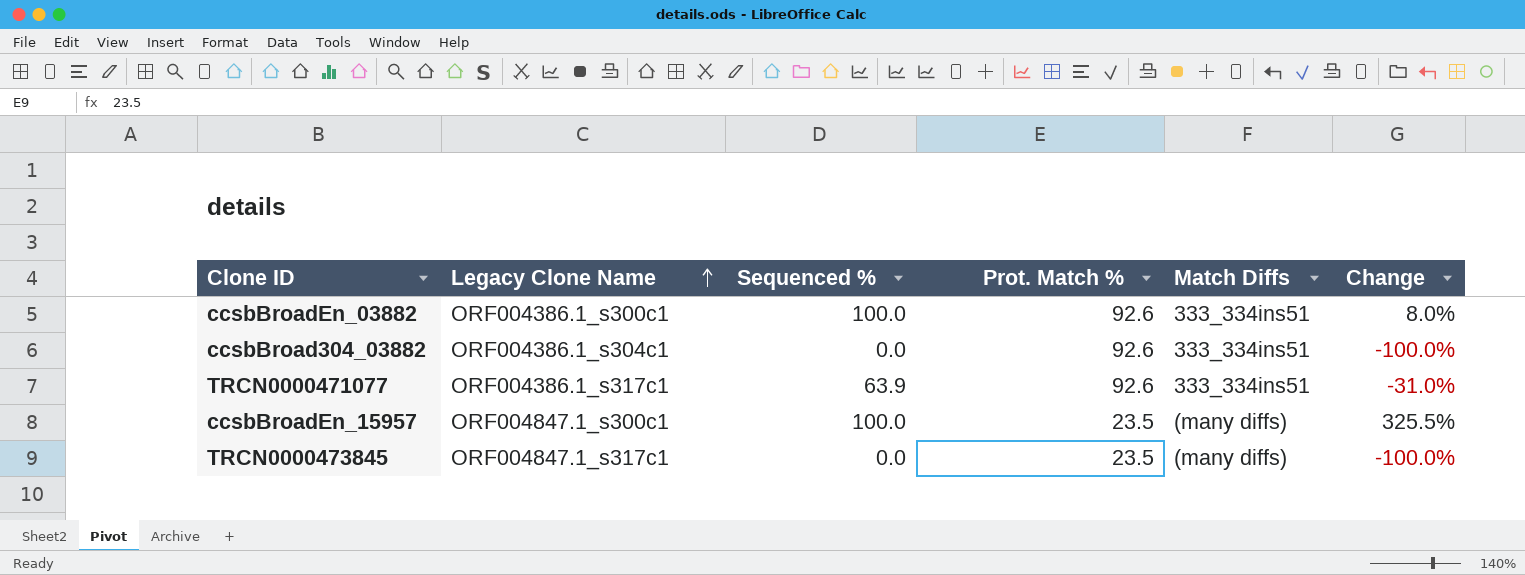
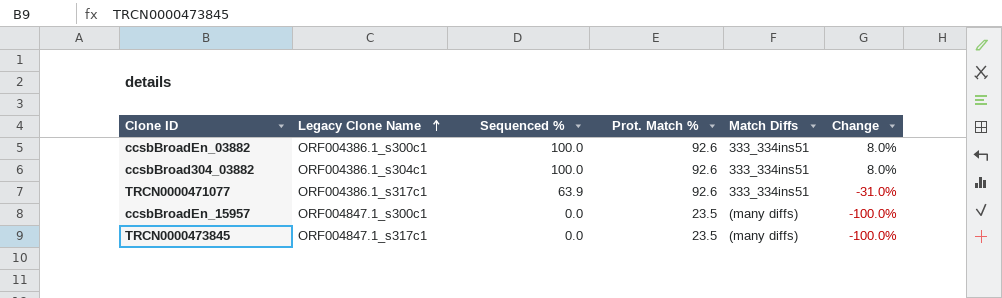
ccsbBroad304_03882 | Sequenced %: 0.0 -> 100.0
ccsbBroad304_03882 | Change: -100.0% -> 8.0%
ccsbBroadEn_15957 | Sequenced %: 100.0 -> 0.0
ccsbBroadEn_15957 | Change: 325.5% -> -100.0%

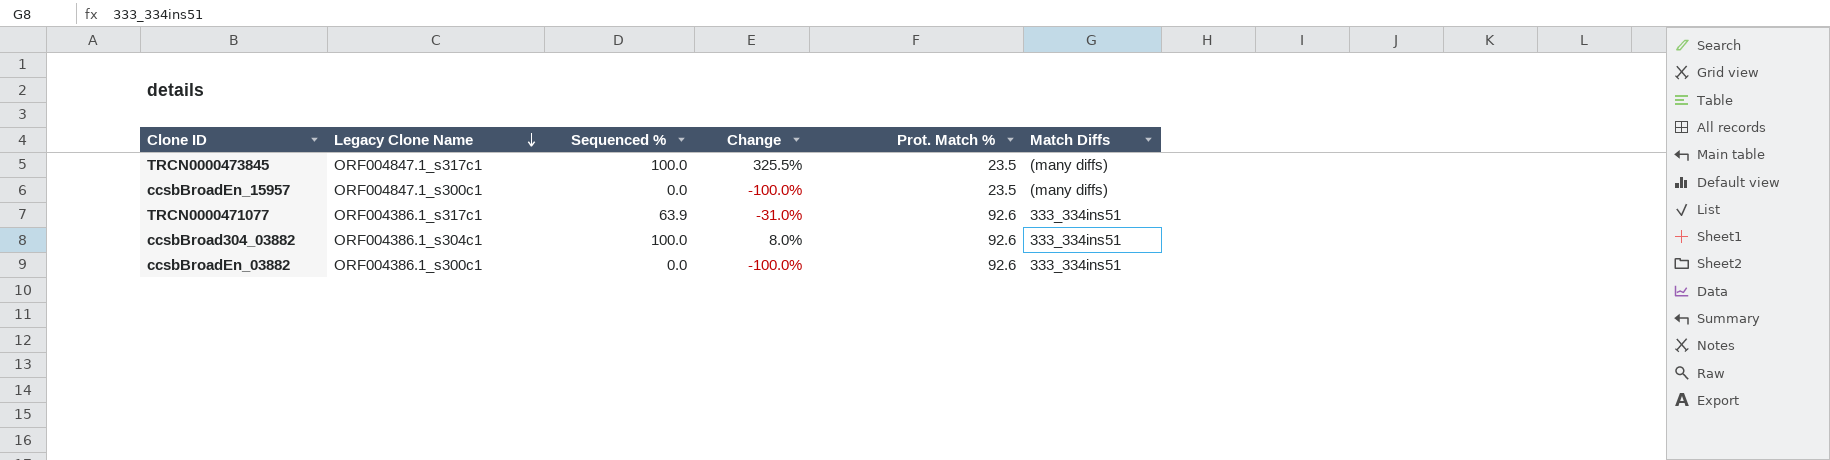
row order: Legacy Clone Name ascending -> Legacy Clone Name descending
column Change | position: 6 -> 4
TRCN0000473845 | Sequenced %: 0.0 -> 100.0
TRCN0000473845 | Change: -100.0% -> 325.5%
ccsbBroadEn_03882 | Sequenced %: 100.0 -> 0.0
ccsbBroadEn_03882 | Change: 8.0% -> -100.0%

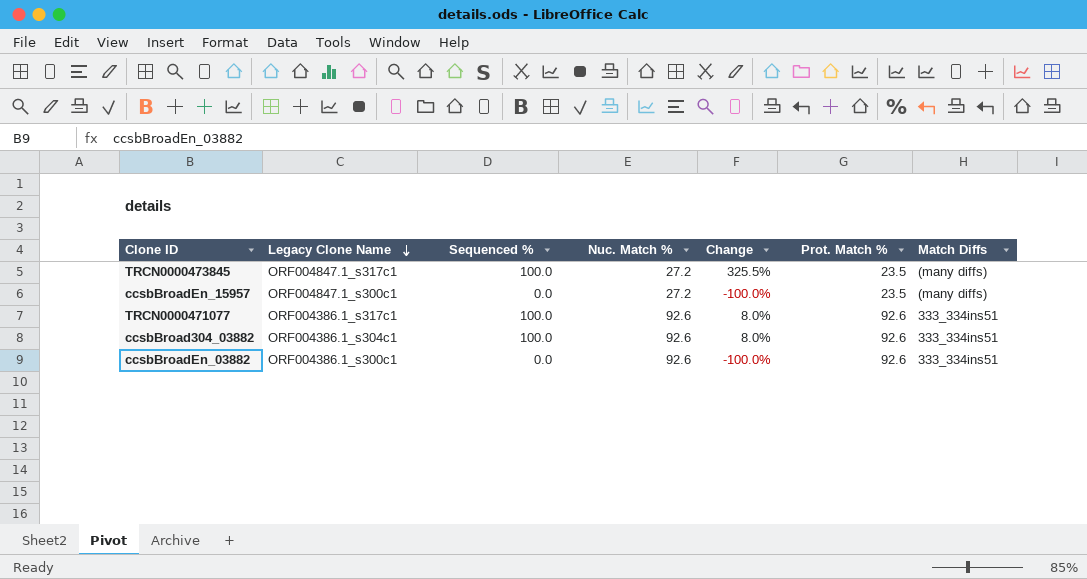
column Nuc. Match % | position: none -> 4
TRCN0000471077 | Sequenced %: 63.9 -> 100.0
TRCN0000471077 | Change: -31.0% -> 8.0%

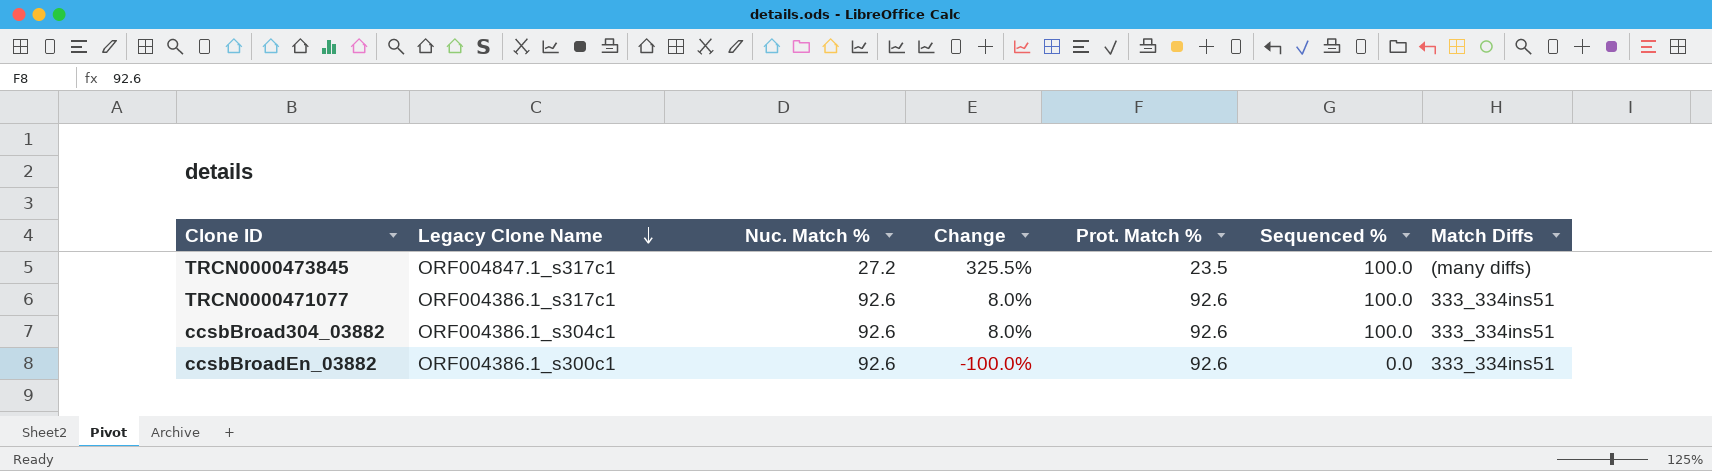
column Sequenced % | position: 3 -> 6
row ccsbBroadEn_15957: ORF004847.1_s300c1 | 0.0 | 27.2 | -100.0% | 23.5 | (many diffs) -> none

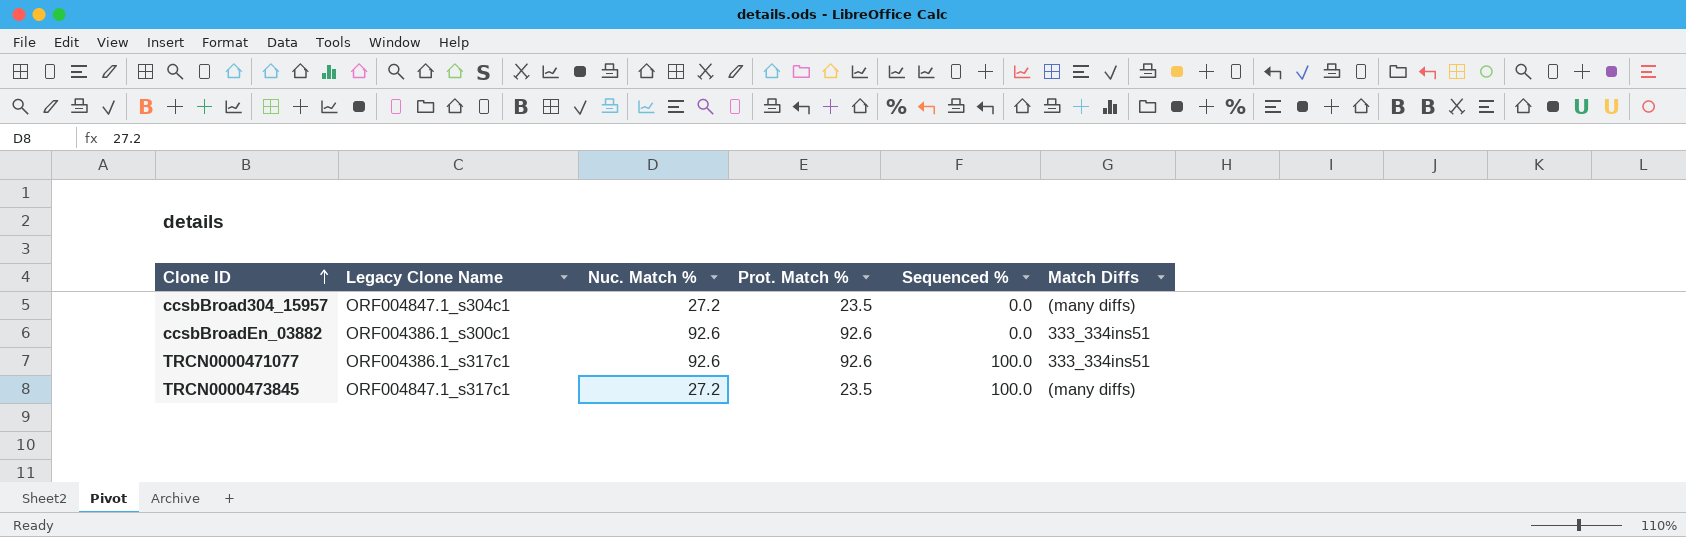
row order: Legacy Clone Name descending -> Clone ID ascending
column Change | formula: ([Sequenced %] - [Prot. Match %]) / [Prot. Match %] -> none
row ccsbBroad304_03882: ORF004386.1_s304c1 | 92.6 | 8.0% | 92.6 | 100.0 | 333_334ins51 -> none
row ccsbBroad304_15957: none -> ORF004847.1_s304c1 | 27.2 | 23.5 | 0.0 | (many diffs)

